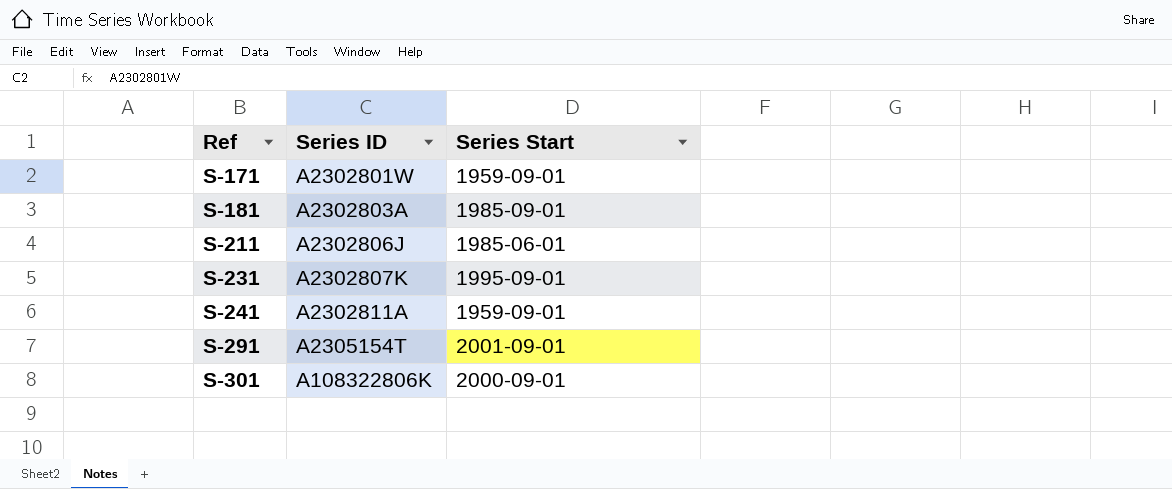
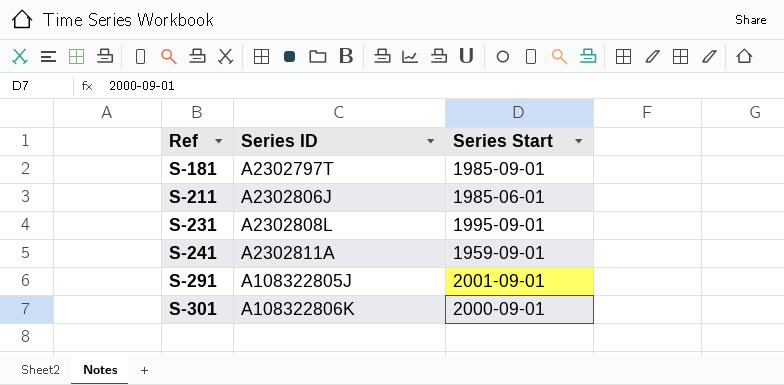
row S-171: A2302801W | 1959-09-01 -> none
S-181 | Series ID: A2302803A -> A2302797T
S-231 | Series ID: A2302807K -> A2302808L
S-291 | Series ID: A2305154T -> A108322805J

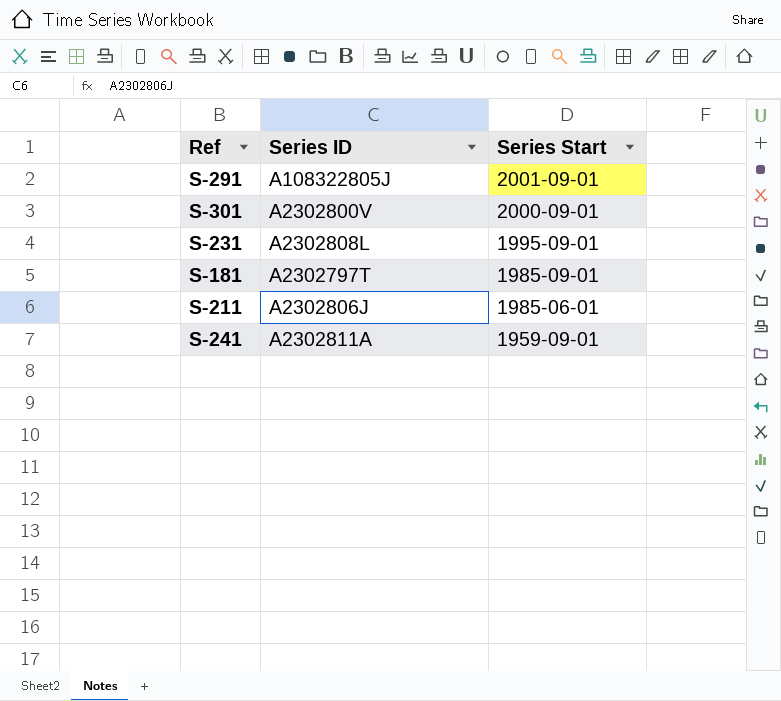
row order: Ref ascending -> Series Start descending
S-301 | Series ID: A108322806K -> A2302800V

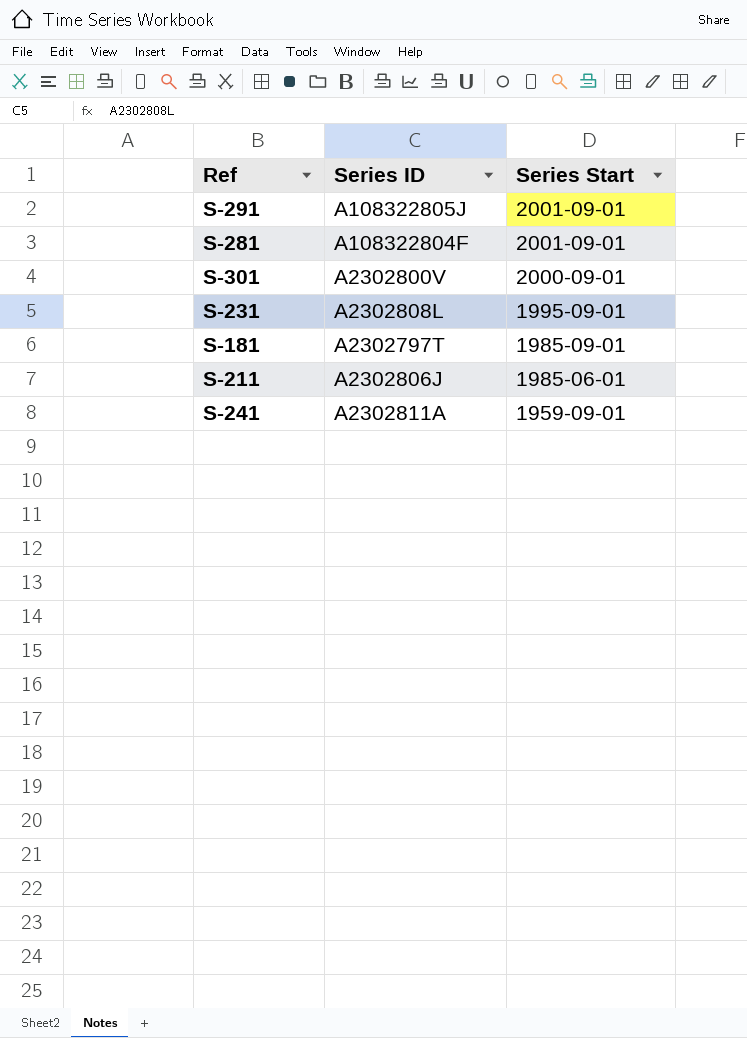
row S-281: none -> A108322804F | 2001-09-01

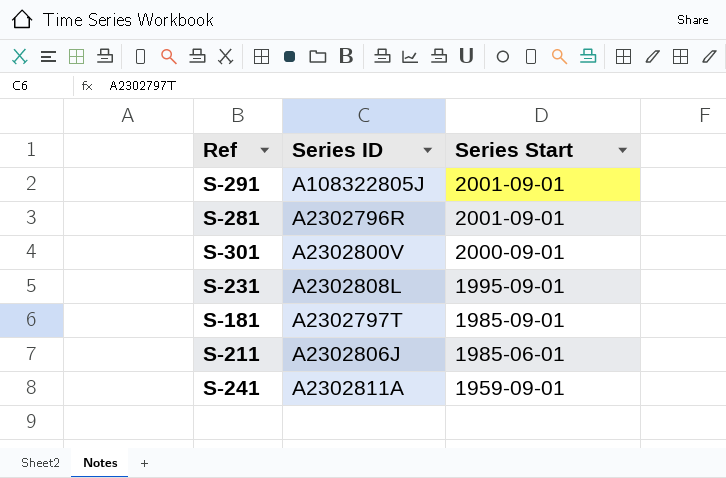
S-281 | Series ID: A108322804F -> A2302796R

